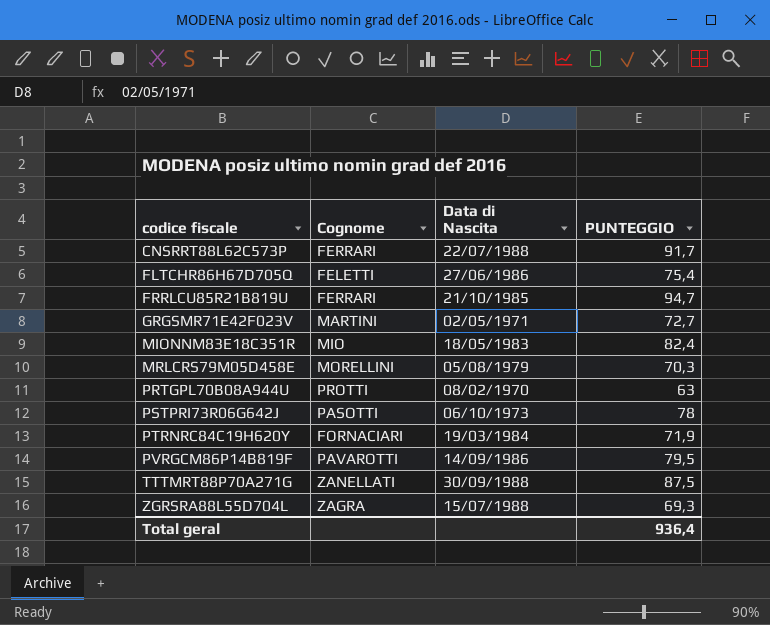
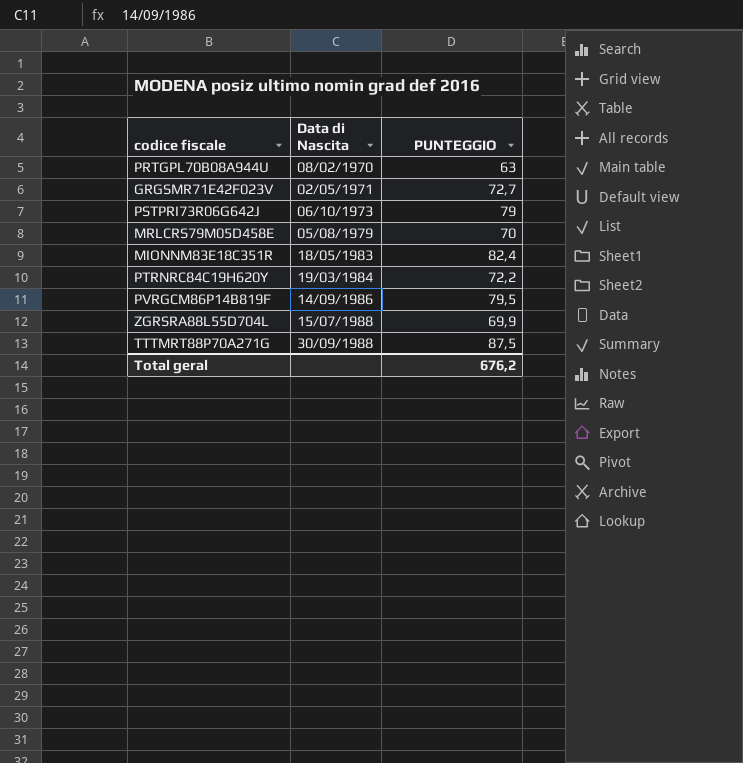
row order: codice fiscale ascending -> Data di Nascita ascending
column Cognome | position: 2 -> none
row CNSRRT88L62C573P: FERRARI | 22/07/1988 | 91,7 -> none
row FLTCHR86H67D705Q: FELETTI | 27/06/1986 | 75,4 -> none
row FRRLCU85R21B819U: FERRARI | 21/10/1985 | 94,7 -> none
PSTPRI73R06G642J | PUNTEGGIO: 78 -> 79
MRLCRS79M05D458E | PUNTEGGIO: 70,3 -> 70
PTRNRC84C19H620Y | PUNTEGGIO: 71,9 -> 72,2
ZGRSRA88L55D704L | PUNTEGGIO: 69,3 -> 69,9
Total geral | PUNTEGGIO: 936,4 -> 676,2

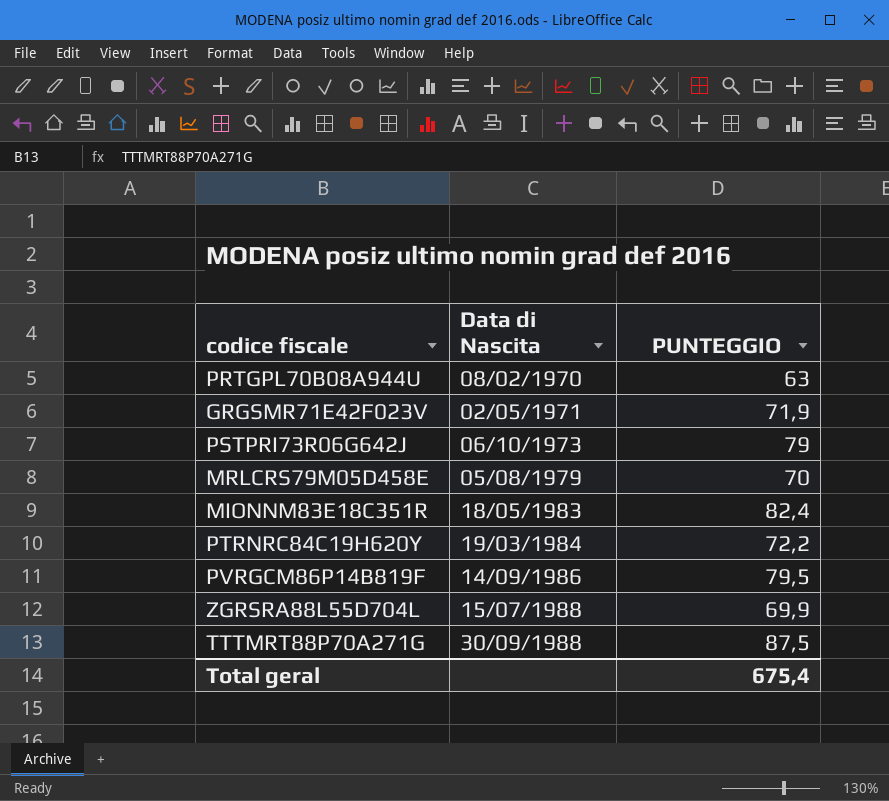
GRGSMR71E42F023V | PUNTEGGIO: 72,7 -> 71,9
Total geral | PUNTEGGIO: 676,2 -> 675,4

